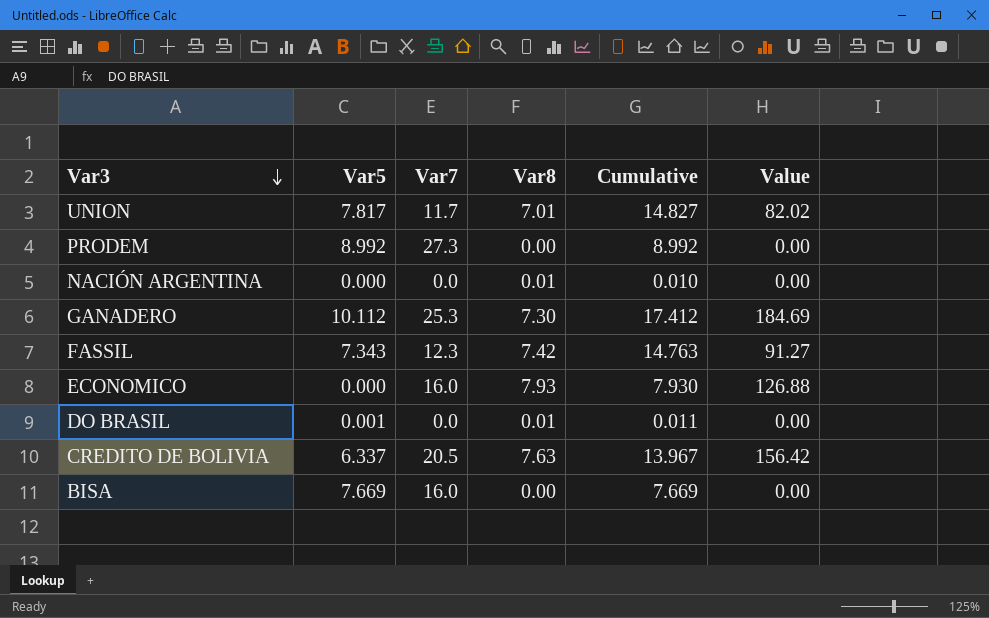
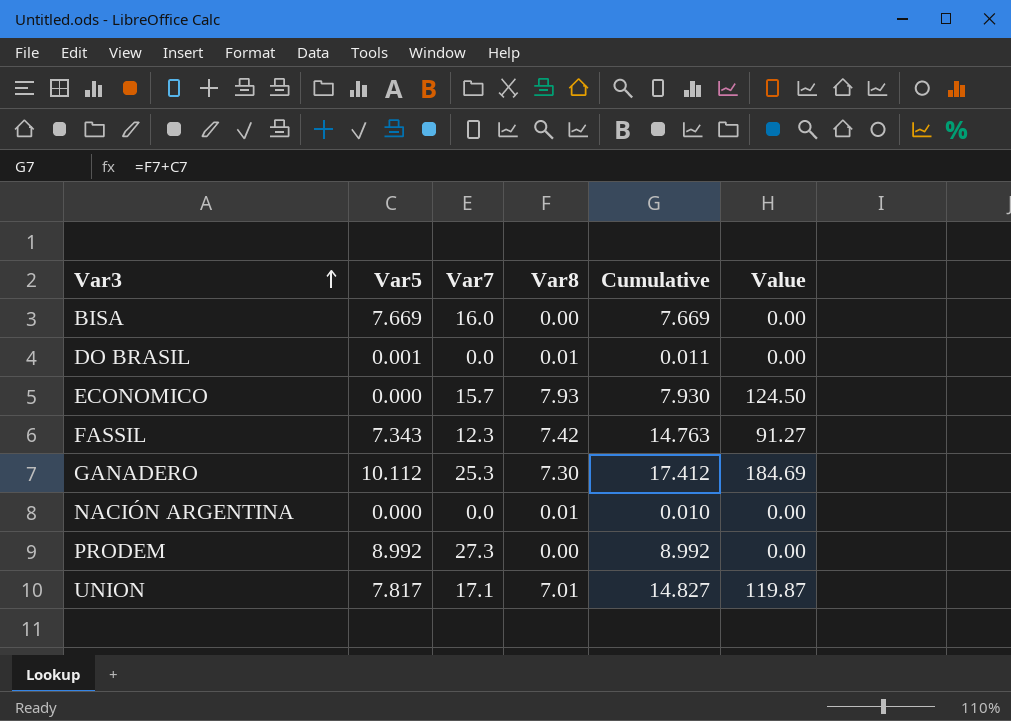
row order: Var3 descending -> Var3 ascending
row CREDITO DE BOLIVIA: 6.337 | 20.5 | 7.63 | 13.967 | 156.42 -> none
ECONOMICO | Var7: 16.0 -> 15.7
ECONOMICO | Value: 126.88 -> 124.50
UNION | Var7: 11.7 -> 17.1
UNION | Value: 82.02 -> 119.87

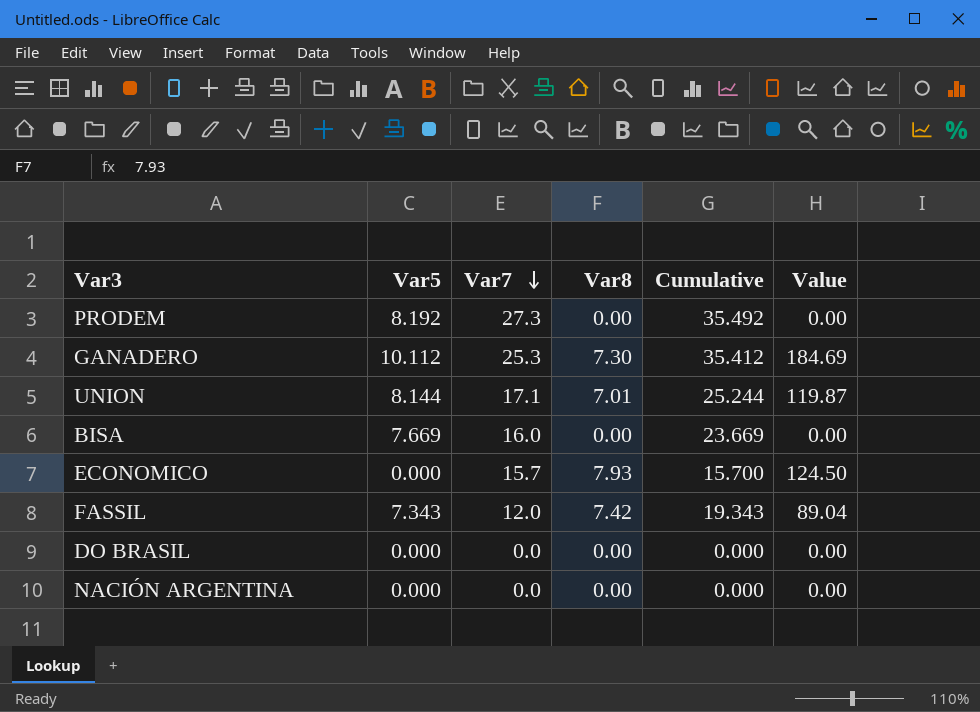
row order: Var3 ascending -> Var7 descending
column Cumulative | formula: [Var5] + [Var8] -> [Var5] + [Var7]
PRODEM | Var5: 8.992 -> 8.192
UNION | Var5: 7.817 -> 8.144
FASSIL | Var7: 12.3 -> 12.0
FASSIL | Value: 91.27 -> 89.04
DO BRASIL | Var5: 0.001 -> 0.000
DO BRASIL | Var8: 0.01 -> 0.00
NACIÓN ARGENTINA | Var8: 0.01 -> 0.00

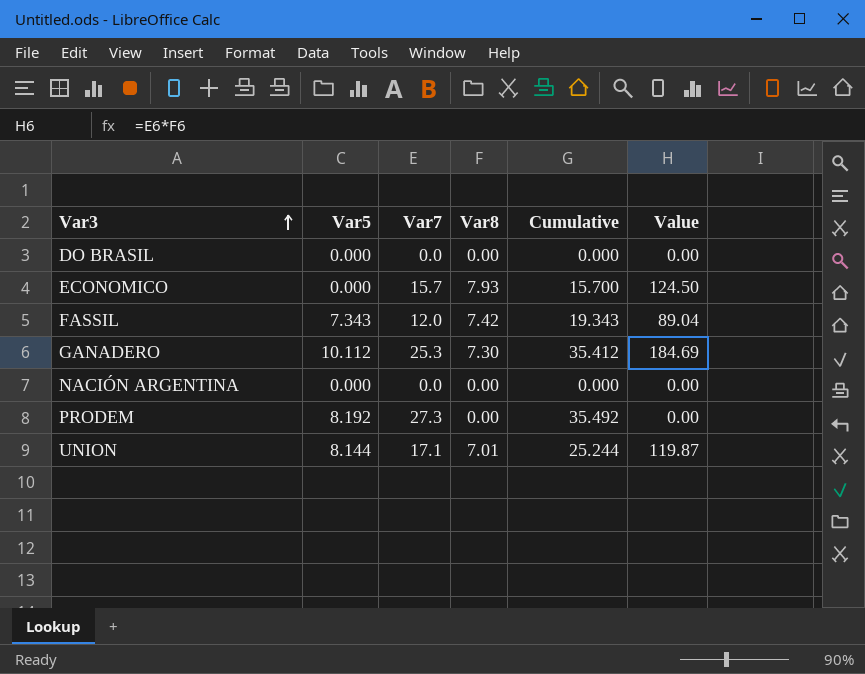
row order: Var7 descending -> Var3 ascending
row BISA: 7.669 | 16.0 | 0.00 | 23.669 | 0.00 -> none

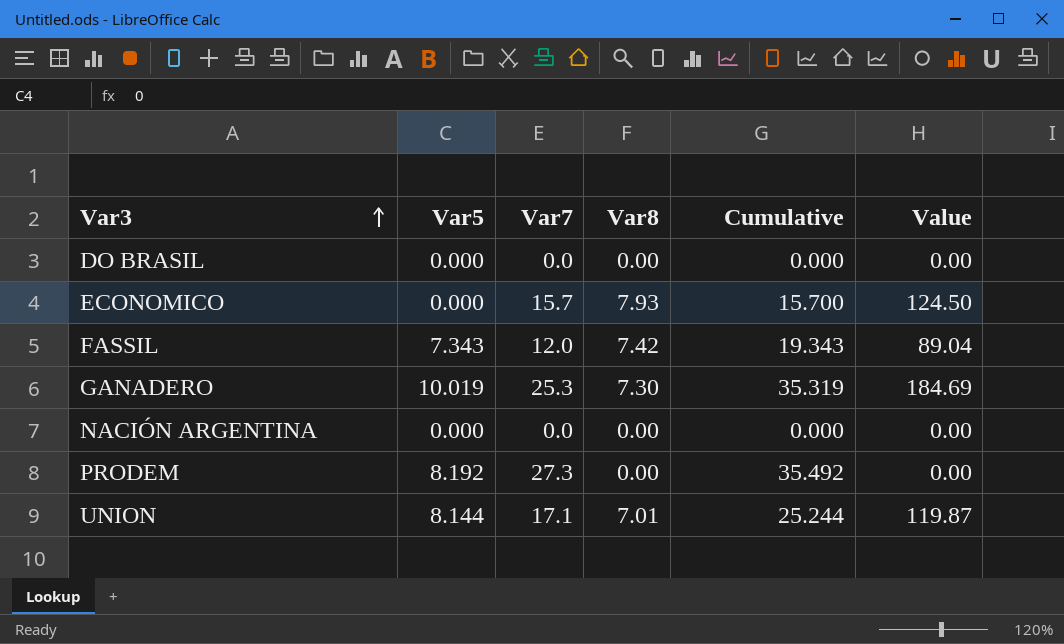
GANADERO | Var5: 10.112 -> 10.019
GANADERO | Cumulative: 35.412 -> 35.319

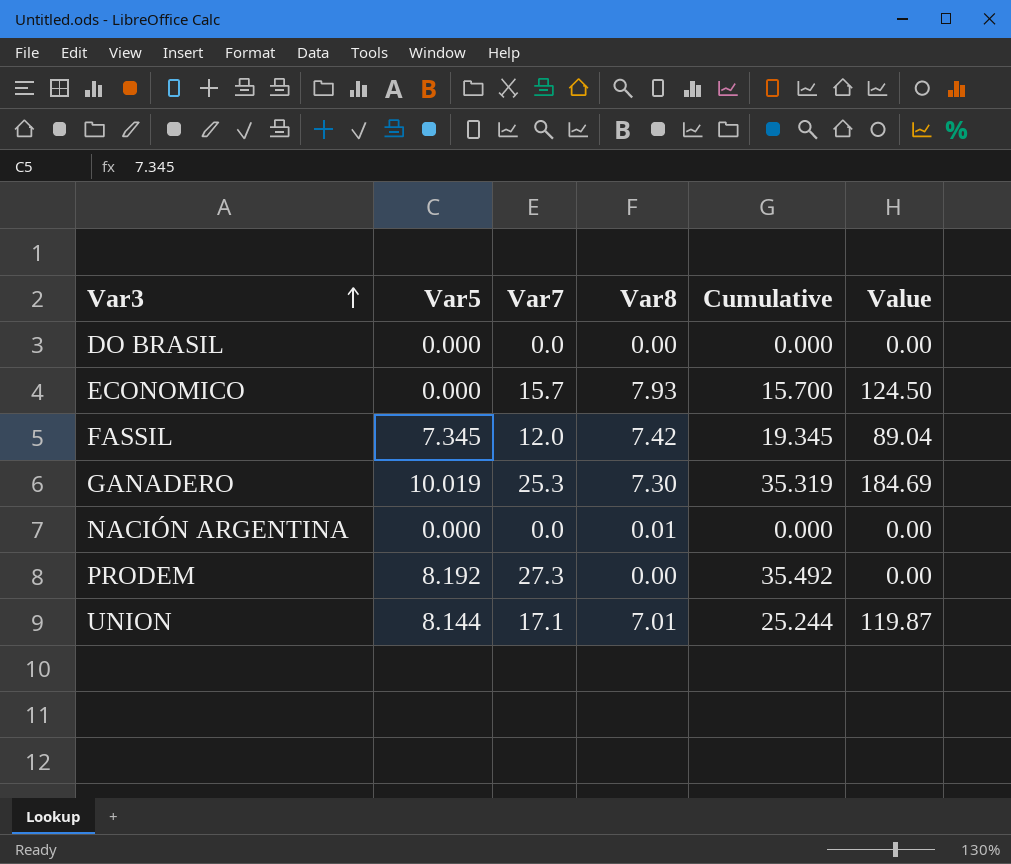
FASSIL | Var5: 7.343 -> 7.345
FASSIL | Cumulative: 19.343 -> 19.345
NACIÓN ARGENTINA | Var8: 0.00 -> 0.01

